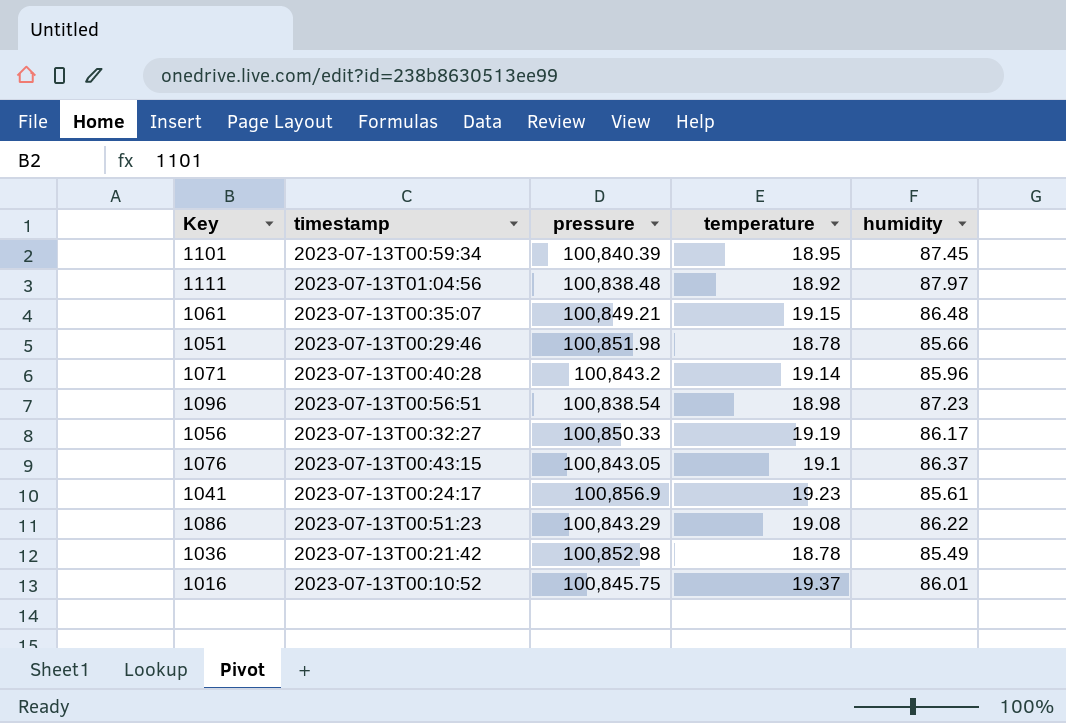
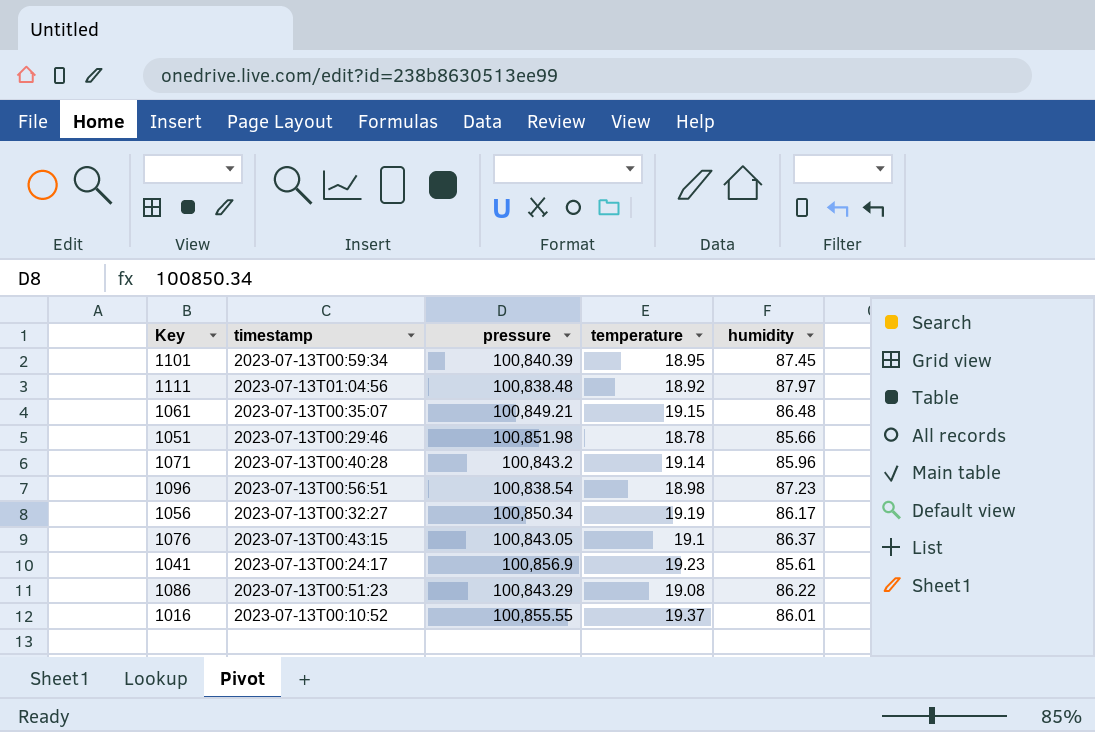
row 1036: 2023-07-13T00:21:42 | 100,852.98 | 18.78 | 85.49 -> none
1056 | pressure: 100,850.33 -> 100,850.34
1016 | pressure: 100,845.75 -> 100,855.55

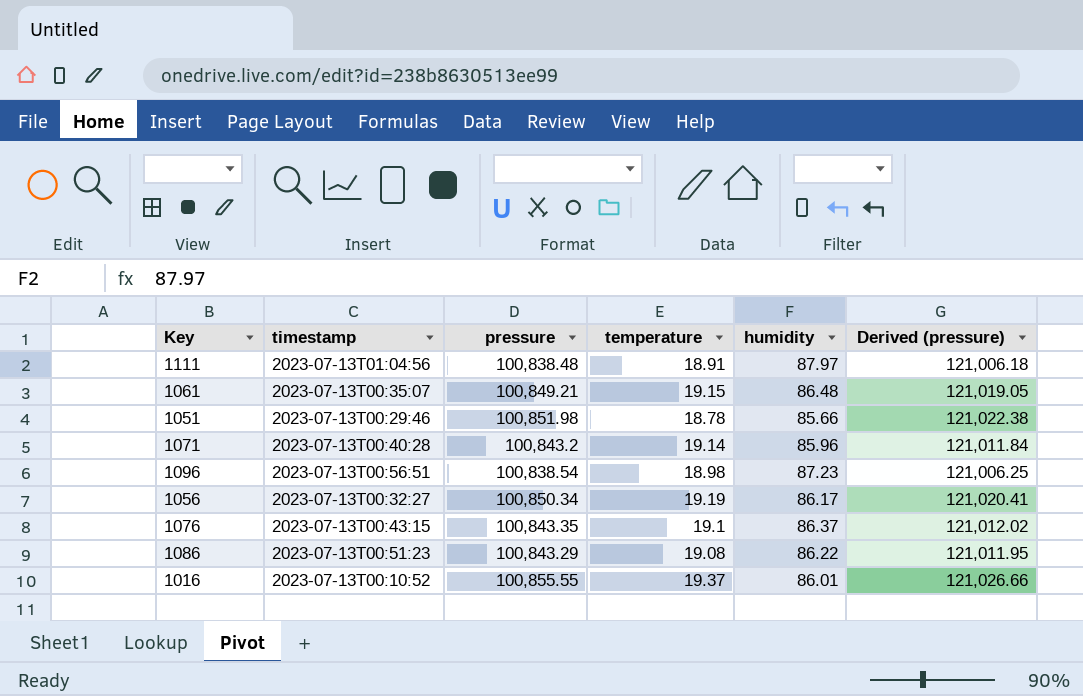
column Derived (pressure) | formula: none -> [pressure] * 1.2
row 1101: 2023-07-13T00:59:34 | 100,840.39 | 18.95 | 87.45 -> none
row 1041: 2023-07-13T00:24:17 | 100,856.9 | 19.23 | 85.61 -> none
1111 | temperature: 18.92 -> 18.91
1076 | pressure: 100,843.05 -> 100,843.35

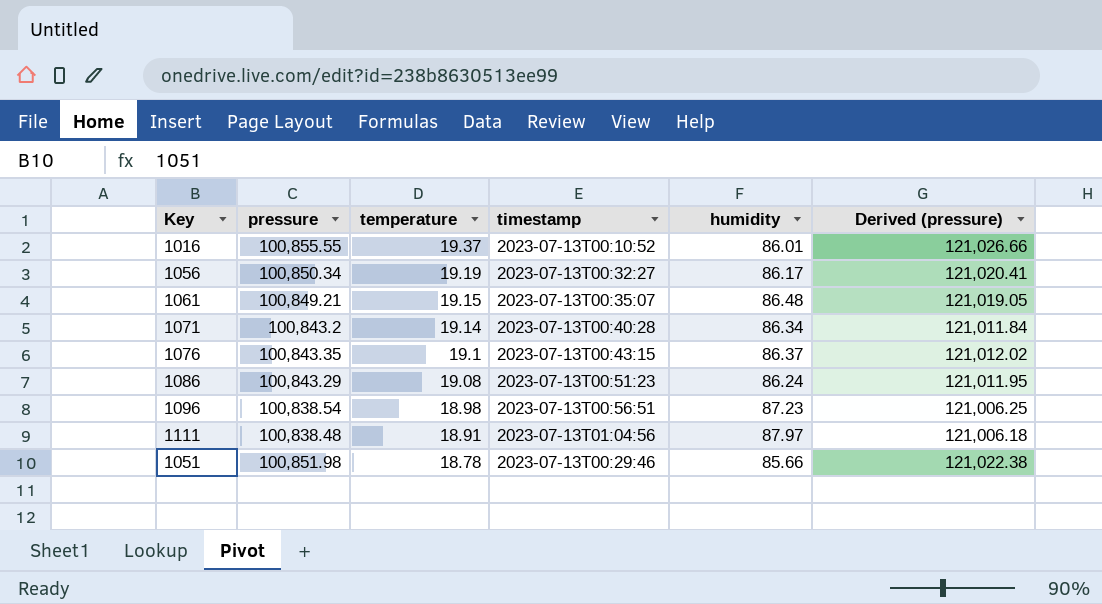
row order: none -> temperature descending
column timestamp | position: 2 -> 4
1071 | humidity: 85.96 -> 86.34
1086 | humidity: 86.22 -> 86.24

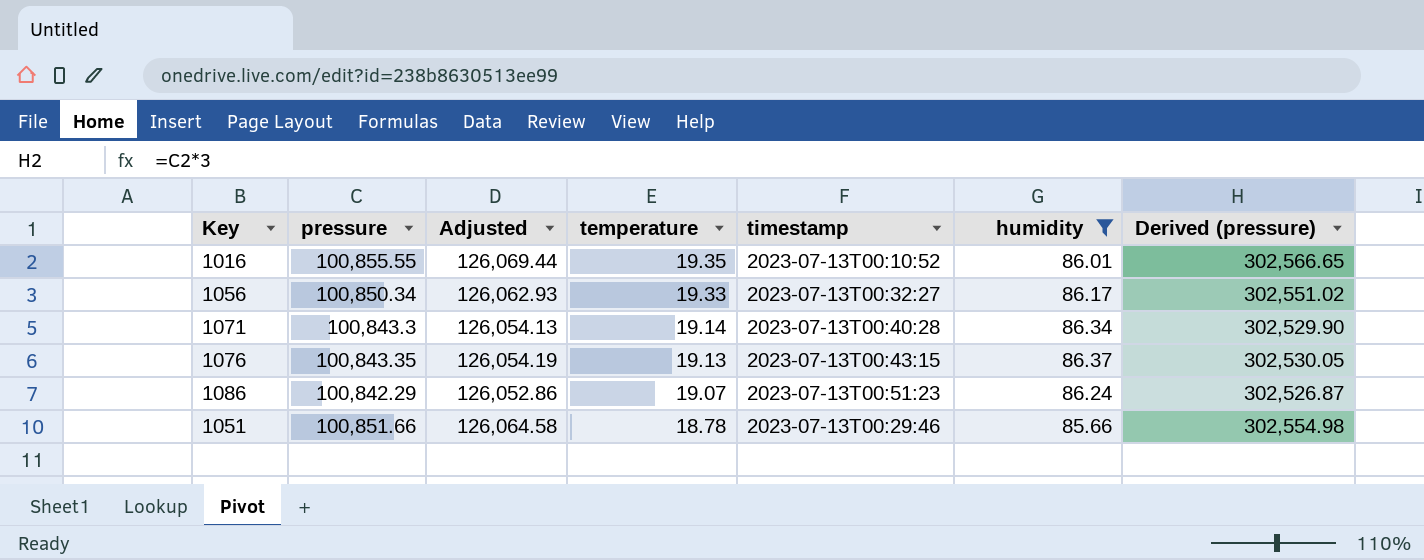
filter: none -> humidity <= 86.37
column Adjusted | formula: none -> [pressure] * 1.25
column Derived (pressure) | formula: [pressure] * 1.2 -> [pressure] * 3
1016 | temperature: 19.37 -> 19.35
1056 | temperature: 19.19 -> 19.33
1071 | pressure: 100,843.2 -> 100,843.3
1076 | temperature: 19.1 -> 19.13
1086 | pressure: 100,843.29 -> 100,842.29
1086 | temperature: 19.08 -> 19.07
1051 | pressure: 100,851.98 -> 100,851.66

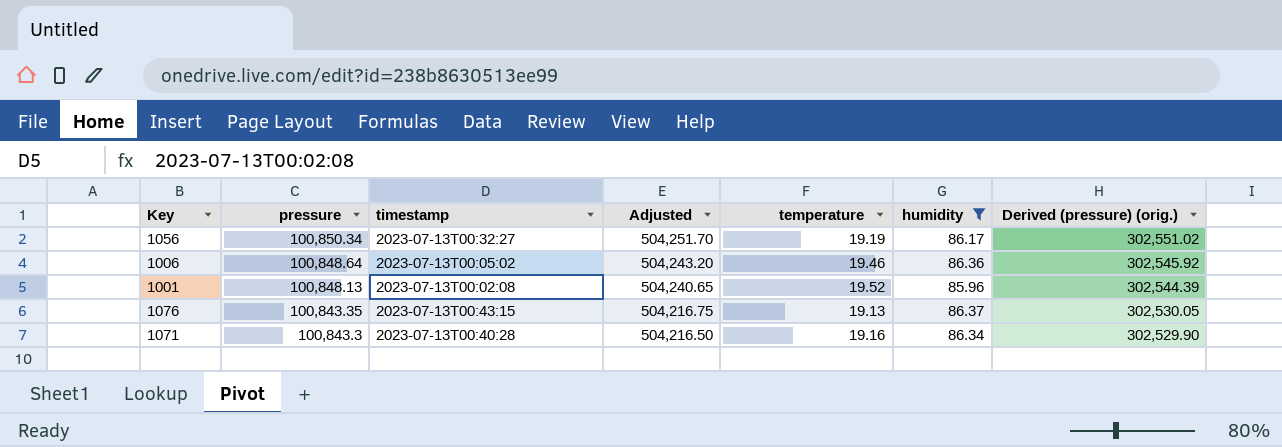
row order: temperature descending -> pressure descending
column timestamp | position: 5 -> 3
column Adjusted | formula: [pressure] * 1.25 -> [pressure] * 5
column name: Derived (pressure) -> Derived (pressure) (orig.)
row 1016: 100,855.55 | 126,069.44 | 19.35 | 2023-07-13T00:10:52 | 86.01 | 302,566.65 -> none
row 1086: 100,842.29 | 126,052.86 | 19.07 | 2023-07-13T00:51:23 | 86.24 | 302,526.87 -> none
row 1051: 100,851.66 | 126,064.58 | 18.78 | 2023-07-13T00:29:46 | 85.66 | 302,554.98 -> none
1056 | temperature: 19.33 -> 19.19
row 1006: none -> 100,848.64 | 2023-07-13T00:05:02 | 504,243.20 | 19.46 | 86.36 | 302,545.92
row 1001: none -> 100,848.13 | 2023-07-13T00:02:08 | 504,240.65 | 19.52 | 85.96 | 302,544.39
1071 | temperature: 19.14 -> 19.16

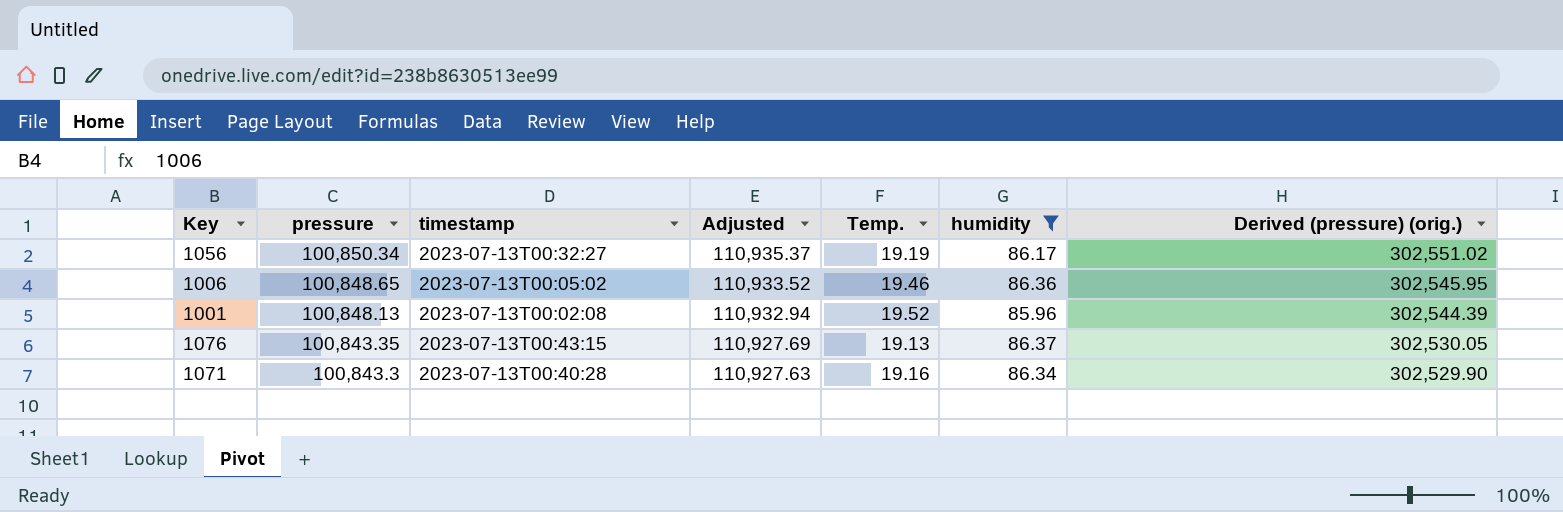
column Adjusted | formula: [pressure] * 5 -> [pressure] * 1.1
column name: temperature -> Temp.
1006 | pressure: 100,848.64 -> 100,848.65
1006 | Derived (pressure) (orig.): 302,545.92 -> 302,545.95

